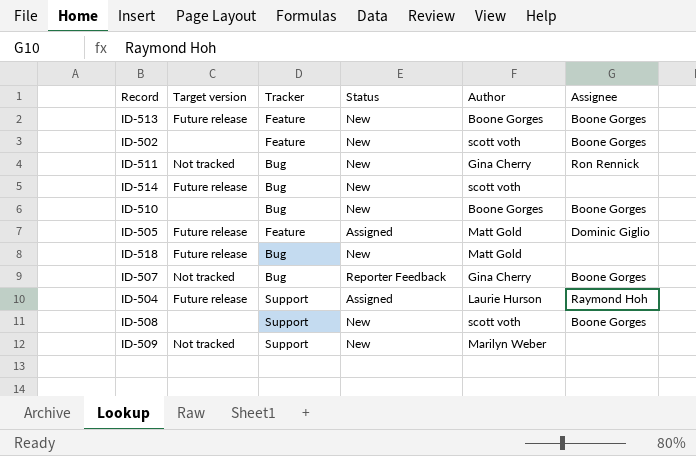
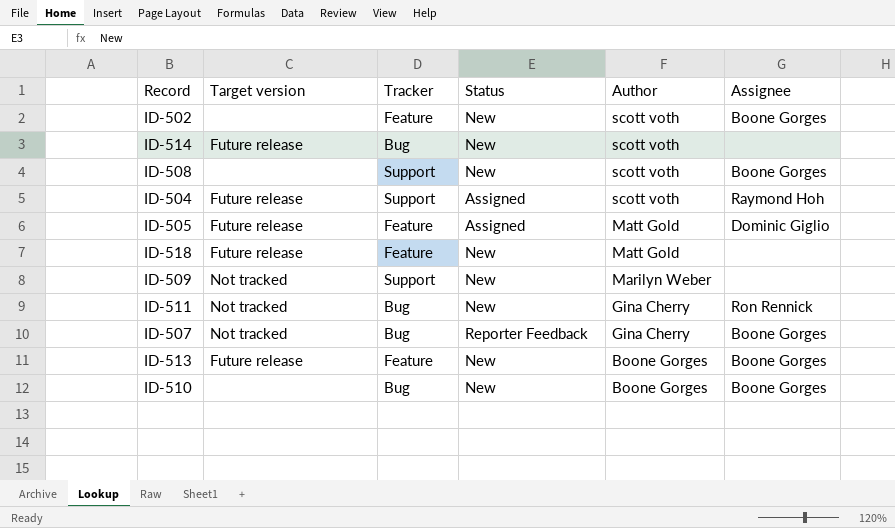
row order: none -> Author descending
ID-504 | Author: Laurie Hurson -> scott voth
ID-518 | Tracker: Bug -> Feature

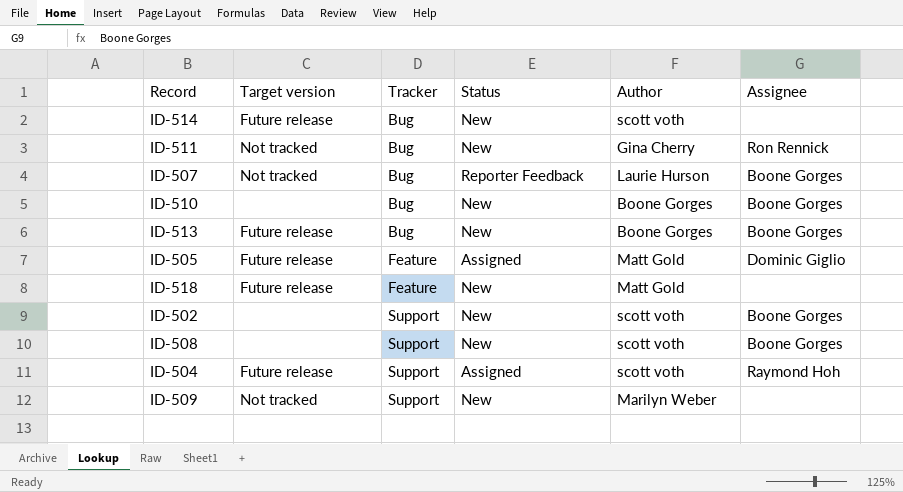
row order: Author descending -> Tracker ascending
ID-507 | Author: Gina Cherry -> Laurie Hurson
ID-513 | Tracker: Feature -> Bug
ID-502 | Tracker: Feature -> Support

